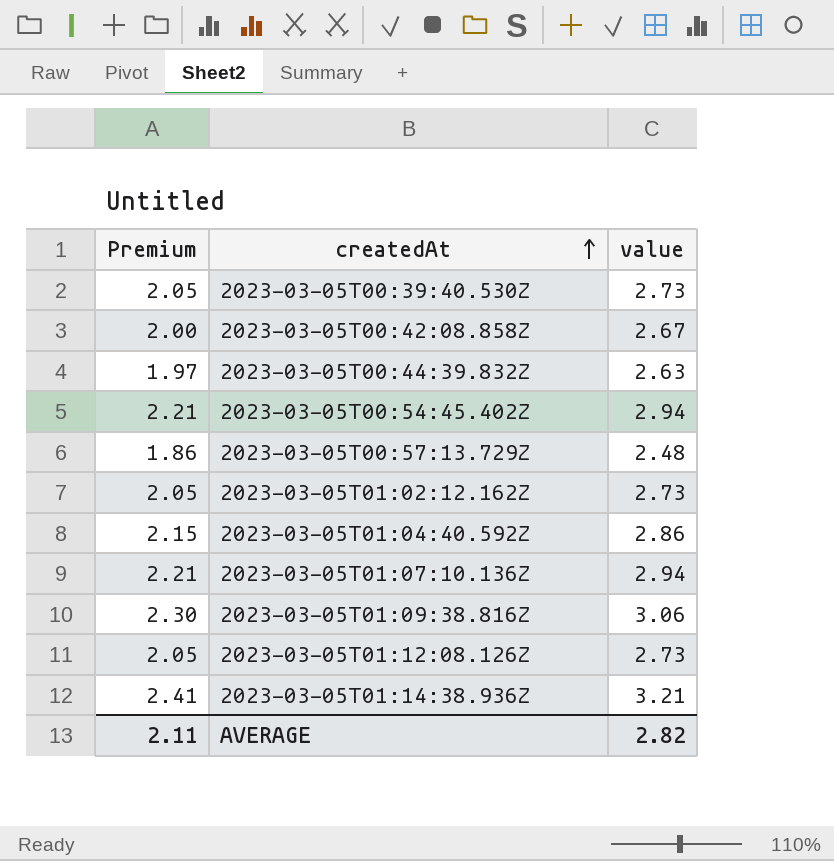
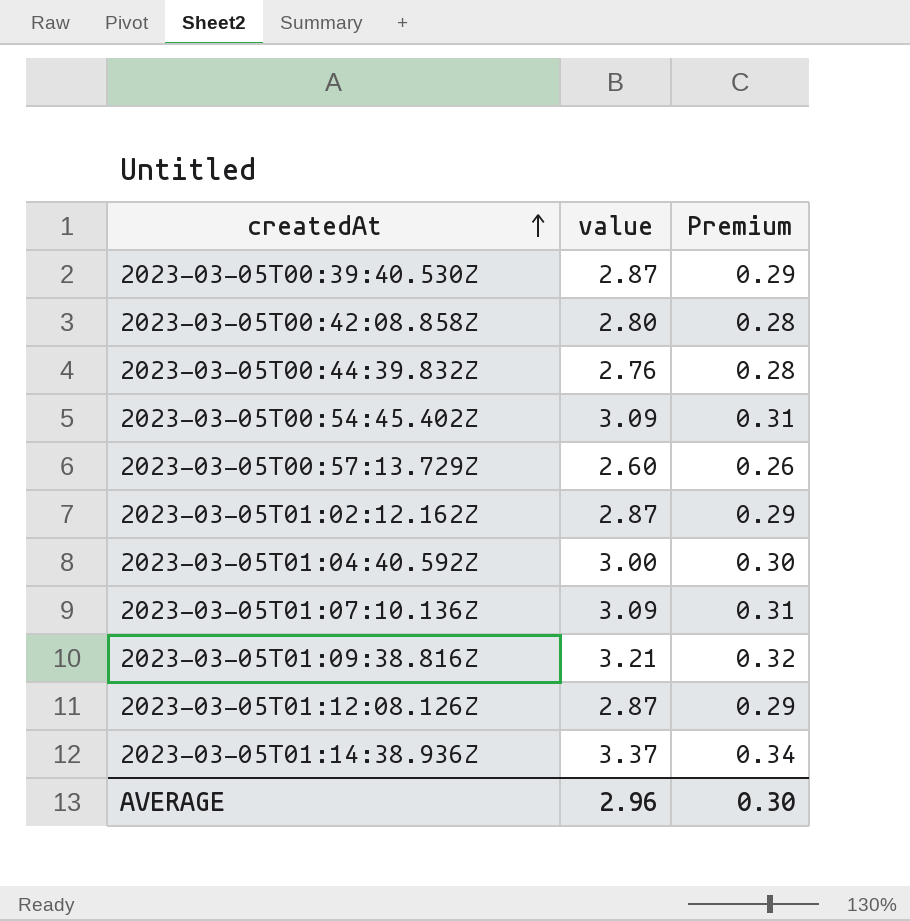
column Premium | formula: [value] * 0.75 -> [value] * 0.1
column Premium | position: 1 -> 3
2023-03-05T00:39:40.530Z | value: 2.73 -> 2.87
2023-03-05T00:42:08.858Z | value: 2.67 -> 2.80
2023-03-05T00:44:39.832Z | value: 2.63 -> 2.76
2023-03-05T00:54:45.402Z | value: 2.94 -> 3.09
2023-03-05T00:57:13.729Z | value: 2.48 -> 2.60
2023-03-05T01:02:12.162Z | value: 2.73 -> 2.87
2023-03-05T01:04:40.592Z | value: 2.86 -> 3.00
2023-03-05T01:07:10.136Z | value: 2.94 -> 3.09
2023-03-05T01:09:38.816Z | value: 3.06 -> 3.21
2023-03-05T01:12:08.126Z | value: 2.73 -> 2.87
2023-03-05T01:14:38.936Z | value: 3.21 -> 3.37
AVERAGE | value: 2.82 -> 2.96
AVERAGE | Premium: 2.11 -> 0.30

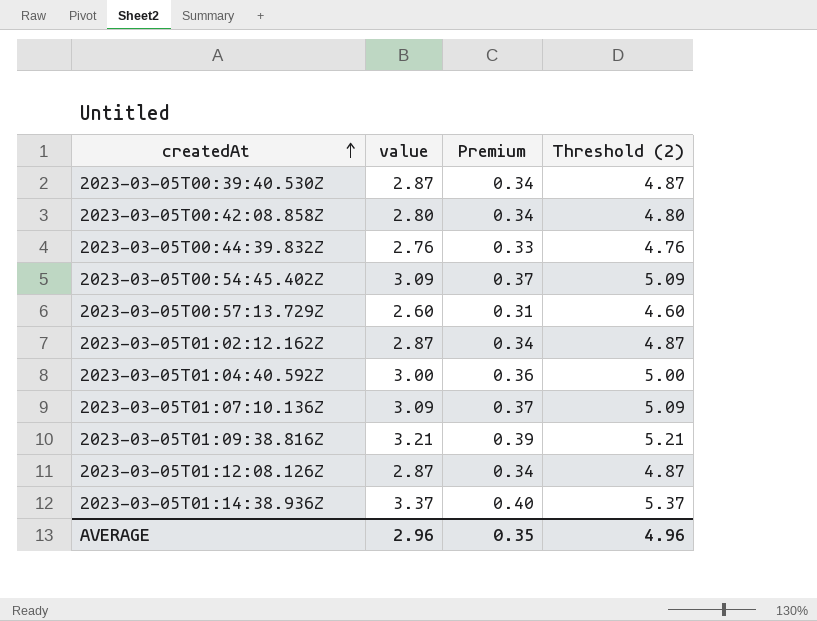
column Premium | formula: [value] * 0.1 -> [value] * 0.12
column Threshold (2) | formula: none -> [value] + 2
AVERAGE | Premium: 0.30 -> 0.35

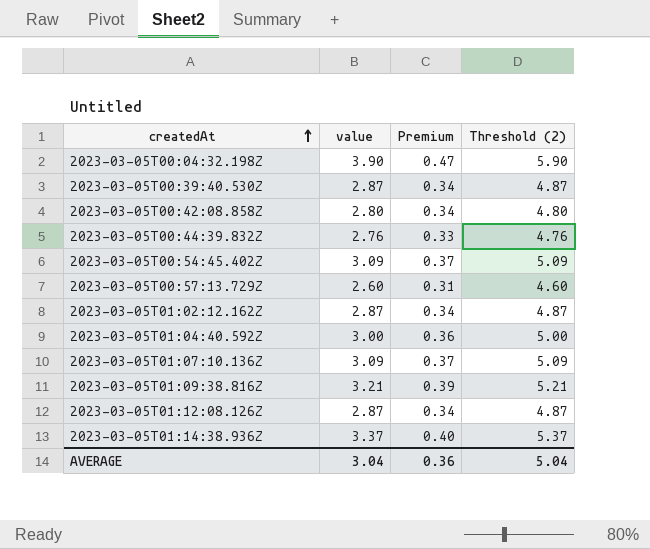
row 2023-03-05T00:04:32.198Z: none -> 3.90 | 0.47 | 5.90
AVERAGE | value: 2.96 -> 3.04
AVERAGE | Premium: 0.35 -> 0.36
AVERAGE | Threshold (2): 4.96 -> 5.04

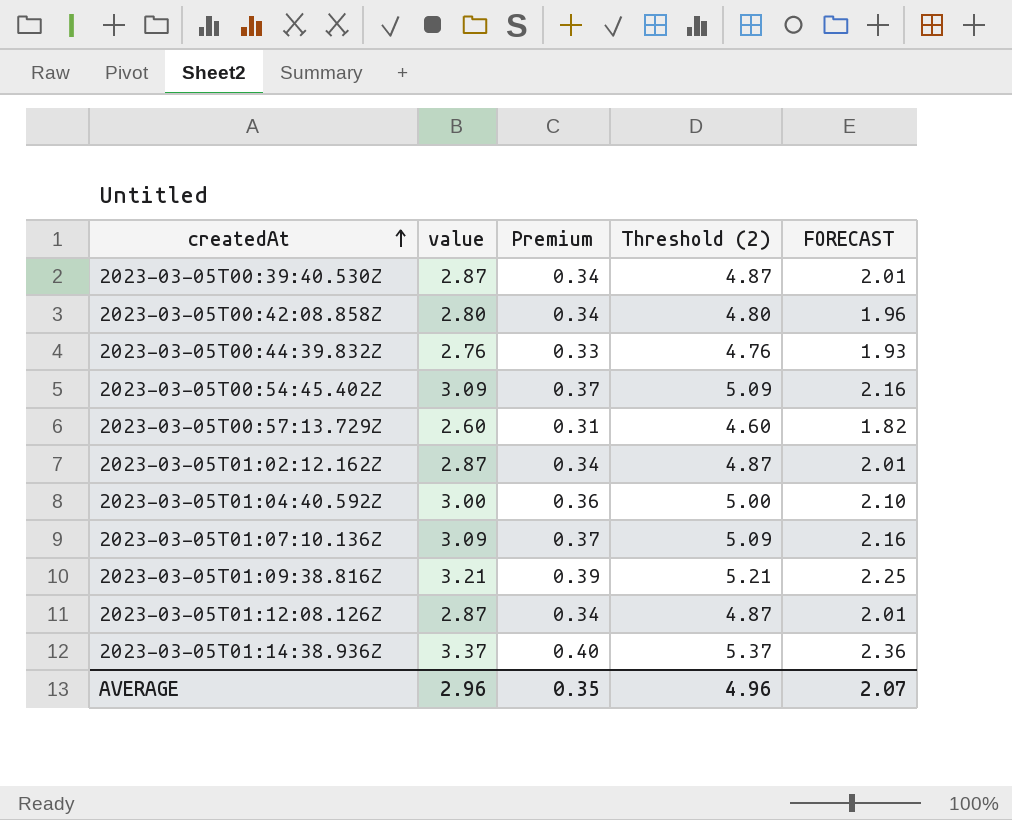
column FORECAST | formula: none -> [value] * 0.7
row 2023-03-05T00:04:32.198Z: 3.90 | 0.47 | 5.90 -> none
AVERAGE | value: 3.04 -> 2.96
AVERAGE | Premium: 0.36 -> 0.35
AVERAGE | Threshold (2): 5.04 -> 4.96

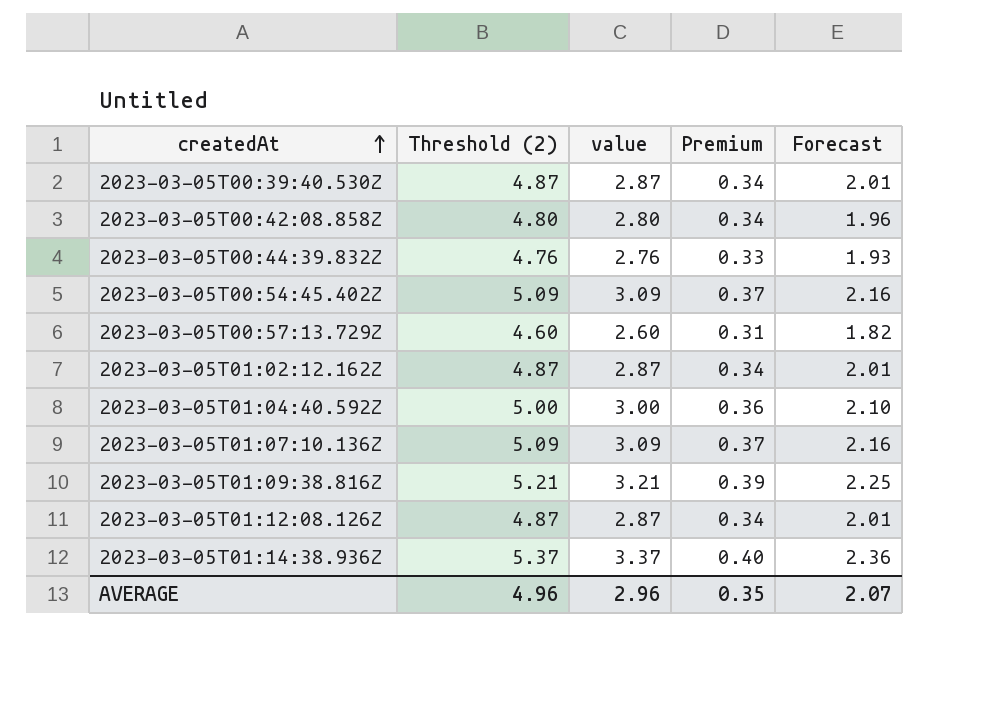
column Threshold (2) | position: 4 -> 2
column name: FORECAST -> Forecast

